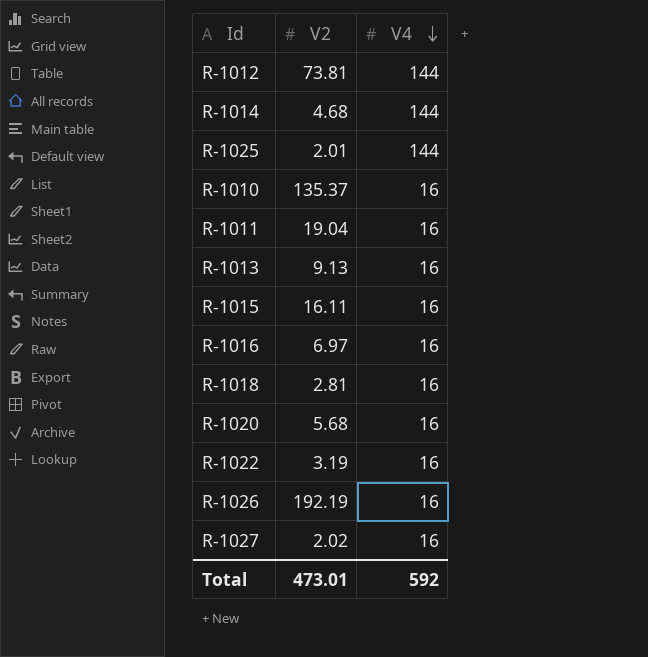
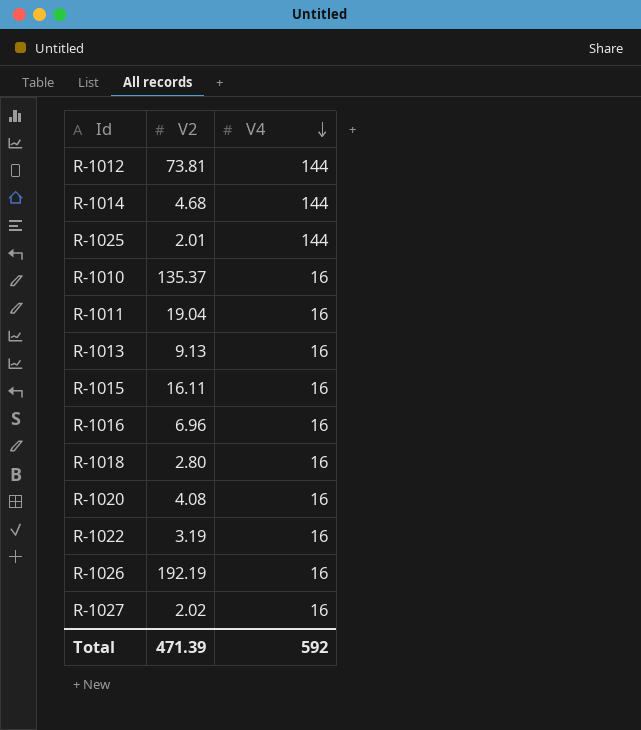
R-1016 | V2: 6.97 -> 6.96
R-1018 | V2: 2.81 -> 2.80
R-1020 | V2: 5.68 -> 4.08
Total | V2: 473.01 -> 471.39

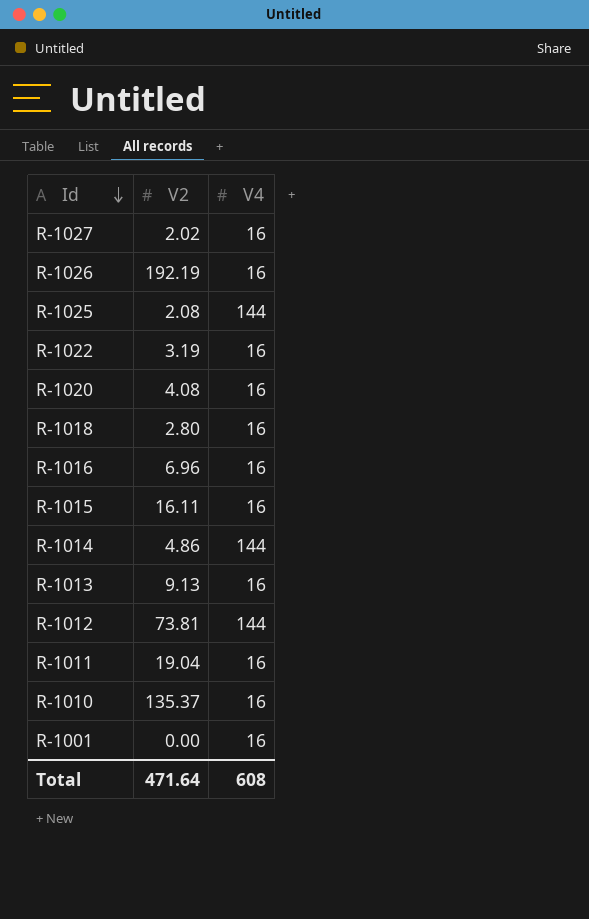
row order: V4 descending -> Id descending
R-1025 | V2: 2.01 -> 2.08
R-1014 | V2: 4.68 -> 4.86
row R-1001: none -> 0.00 | 16
Total | V2: 471.39 -> 471.64
Total | V4: 592 -> 608

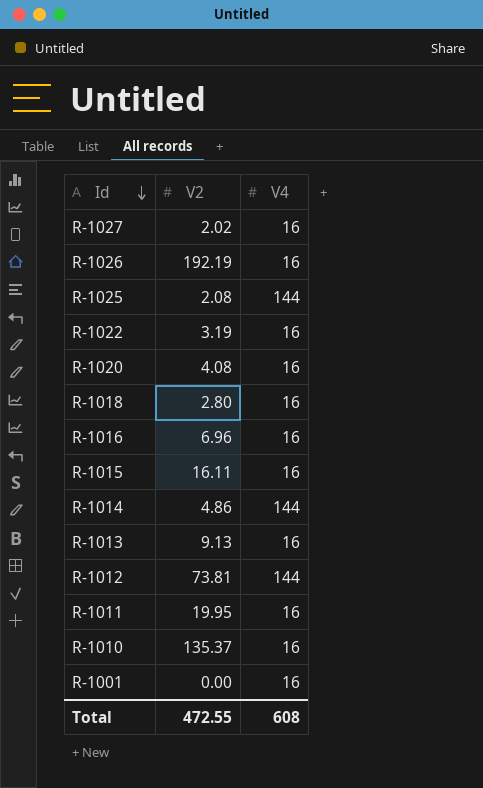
R-1011 | V2: 19.04 -> 19.95
Total | V2: 471.64 -> 472.55

